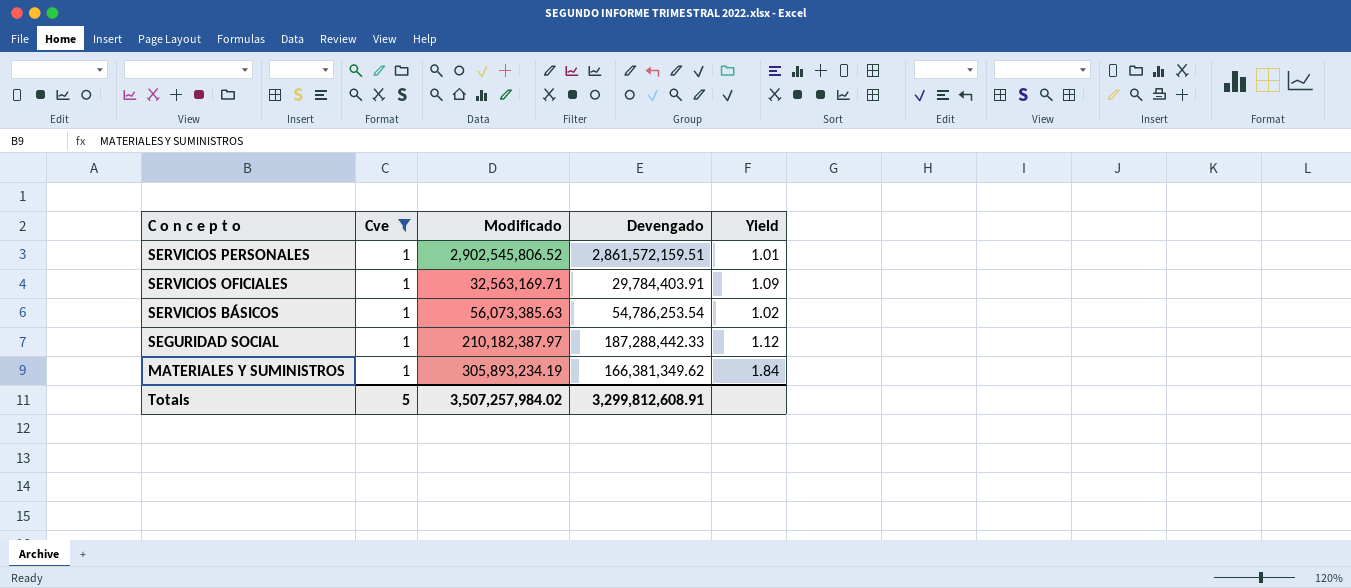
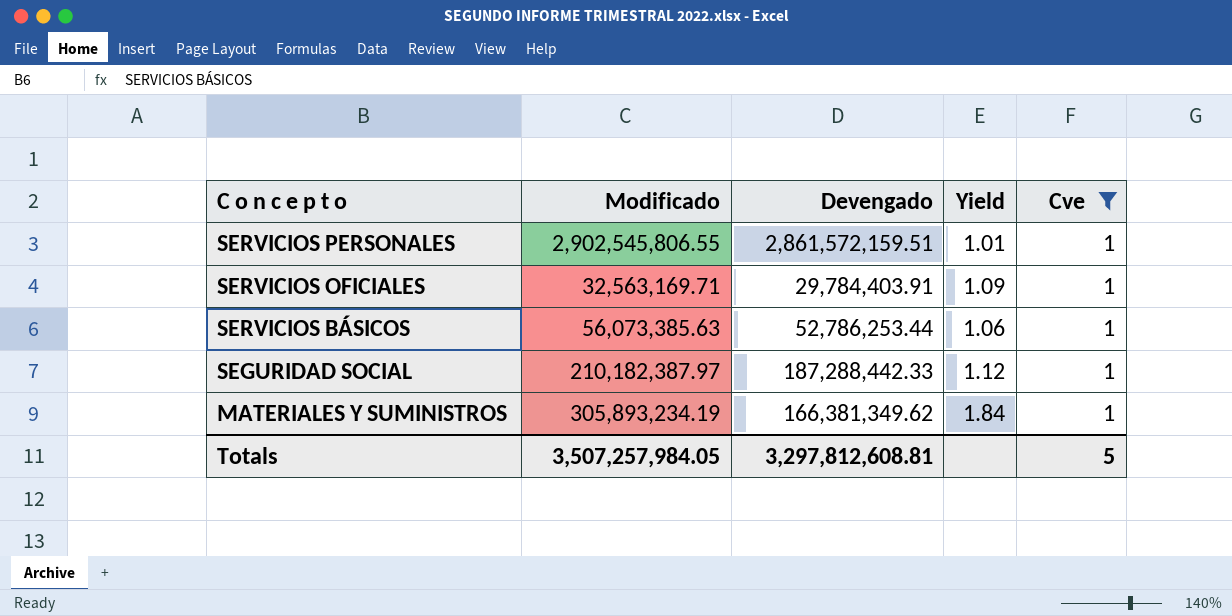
column Cve | position: 2 -> 5
SERVICIOS PERSONALES | Modificado: 2,902,545,806.52 -> 2,902,545,806.55
SERVICIOS BÁSICOS | Devengado: 54,786,253.54 -> 52,786,253.44
SERVICIOS BÁSICOS | Yield: 1.02 -> 1.06
Totals | Modificado: 3,507,257,984.02 -> 3,507,257,984.05
Totals | Devengado: 3,299,812,608.91 -> 3,297,812,608.81

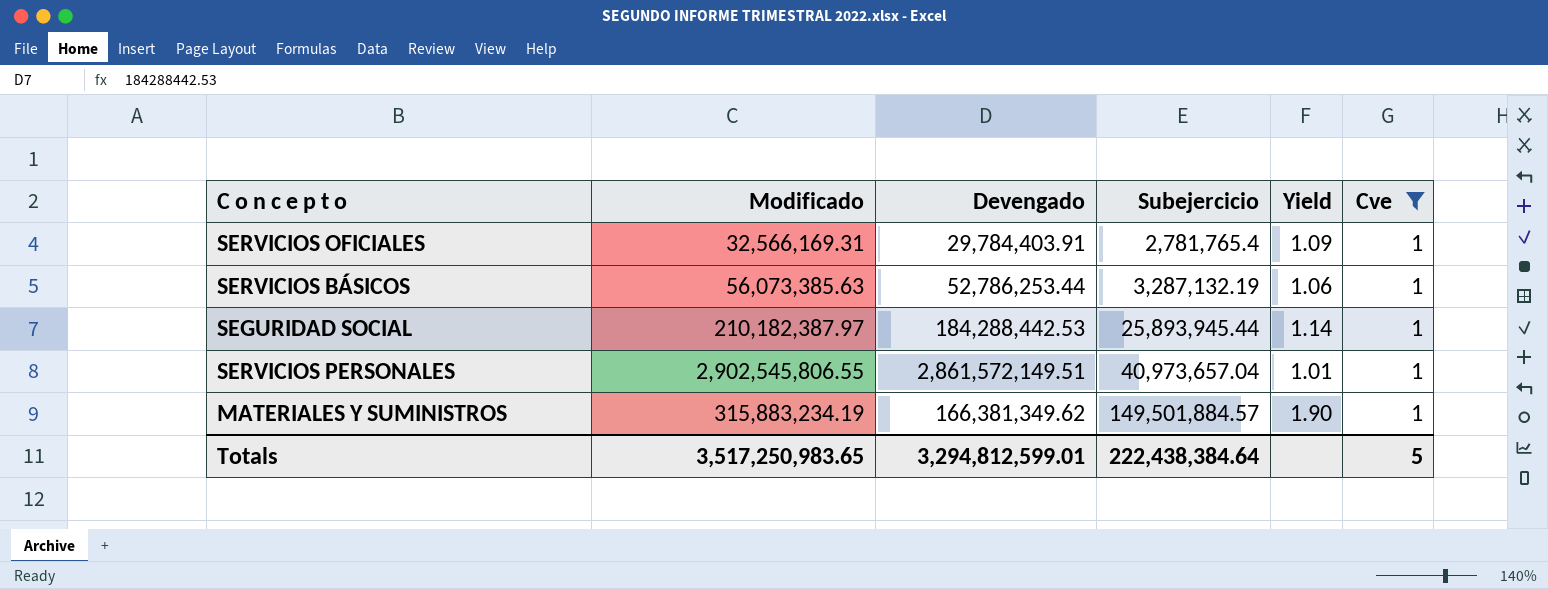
row order: C o n c e p t o descending -> Subejercicio ascending
column Subejercicio | formula: none -> [Modificado] - [Devengado]
SERVICIOS OFICIALES | Modificado: 32,563,169.71 -> 32,566,169.31
SEGURIDAD SOCIAL | Devengado: 187,288,442.33 -> 184,288,442.53
SEGURIDAD SOCIAL | Yield: 1.12 -> 1.14
SERVICIOS PERSONALES | Devengado: 2,861,572,159.51 -> 2,861,572,149.51
MATERIALES Y SUMINISTROS | Modificado: 305,893,234.19 -> 315,883,234.19
MATERIALES Y SUMINISTROS | Yield: 1.84 -> 1.90
Totals | Modificado: 3,507,257,984.05 -> 3,517,250,983.65
Totals | Devengado: 3,297,812,608.81 -> 3,294,812,599.01

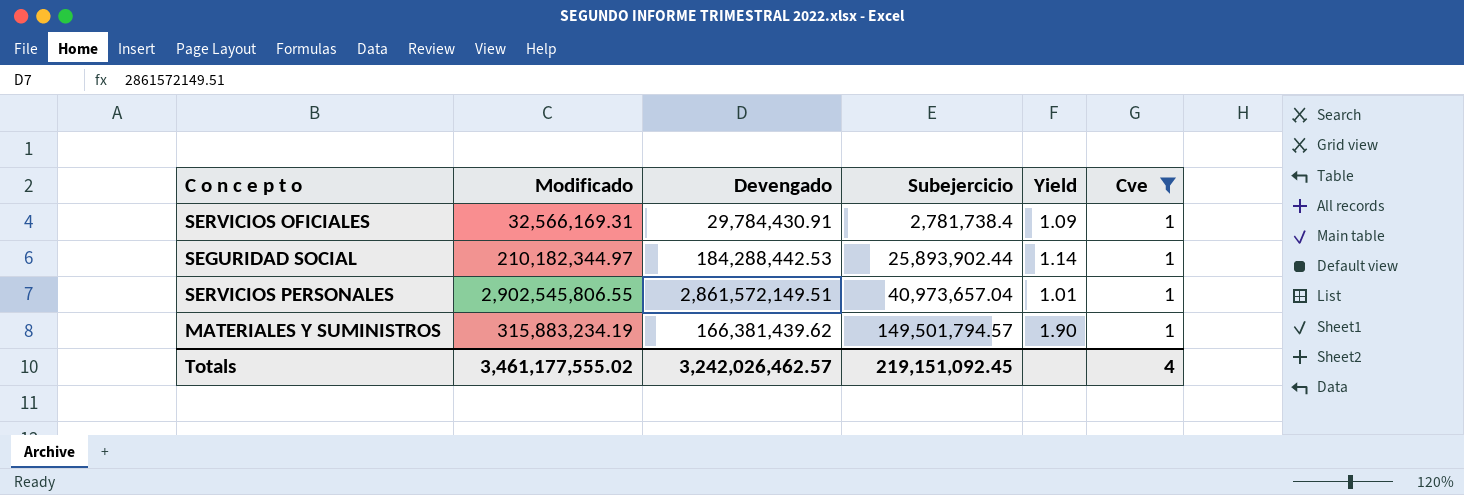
row SERVICIOS BÁSICOS: 56,073,385.63 | 52,786,253.44 | 3,287,132.19 | 1.06 | 1 -> none
SERVICIOS OFICIALES | Devengado: 29,784,403.91 -> 29,784,430.91
SERVICIOS OFICIALES | Subejercicio: 2,781,765.4 -> 2,781,738.4
SEGURIDAD SOCIAL | Modificado: 210,182,387.97 -> 210,182,344.97
SEGURIDAD SOCIAL | Subejercicio: 25,893,945.44 -> 25,893,902.44
MATERIALES Y SUMINISTROS | Devengado: 166,381,349.62 -> 166,381,439.62
MATERIALES Y SUMINISTROS | Subejercicio: 149,501,884.57 -> 149,501,794.57
Totals | Modificado: 3,517,250,983.65 -> 3,461,177,555.02
Totals | Devengado: 3,294,812,599.01 -> 3,242,026,462.57
Totals | Subejercicio: 222,438,384.64 -> 219,151,092.45
Totals | Cve: 5 -> 4

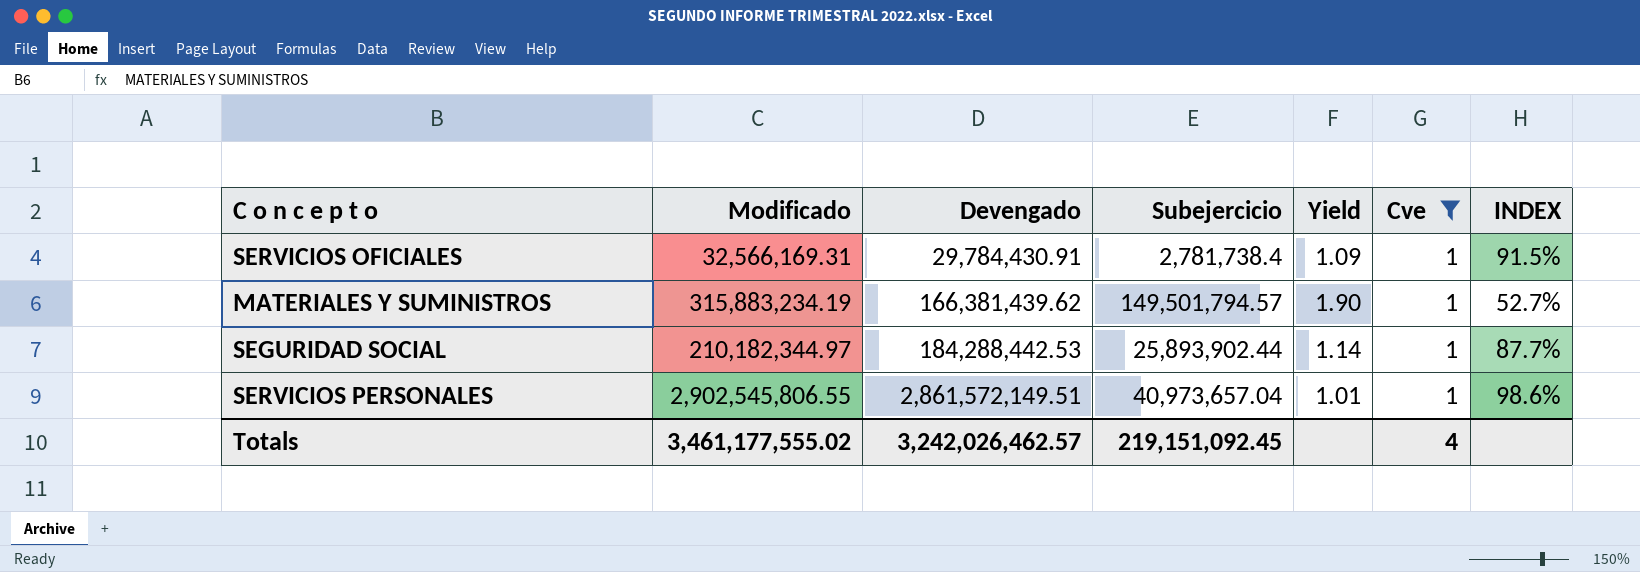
row order: Subejercicio ascending -> Devengado ascending
column INDEX | formula: none -> [Devengado] / [Modificado]

